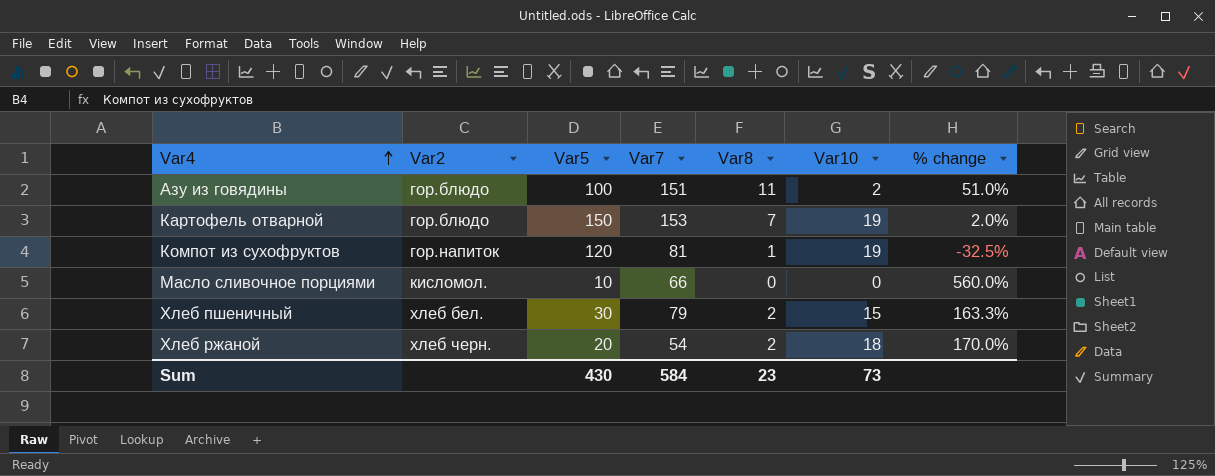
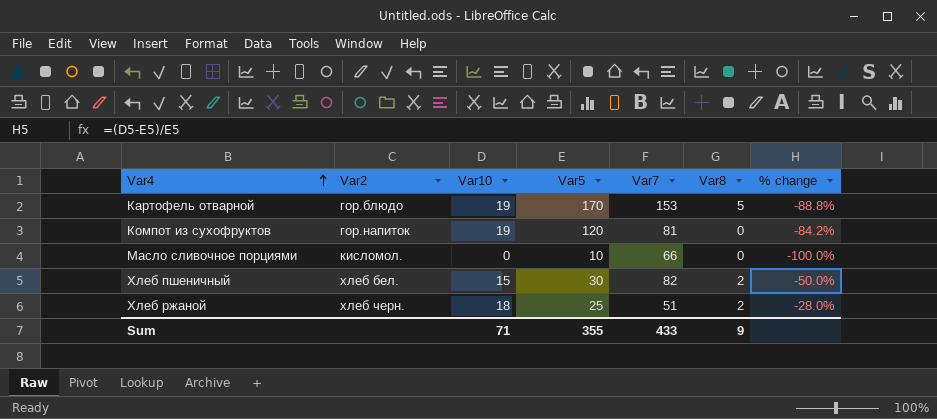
column Var10 | position: 6 -> 3
column % change | formula: ([Var7] - [Var5]) / [Var5] -> ([Var10] - [Var5]) / [Var5]
row Азу из говядины: гор.блюдо | 100 | 151 | 11 | 2 | 51.0% -> none
Картофель отварной | Var5: 150 -> 170
Картофель отварной | Var8: 7 -> 5
Компот из сухофруктов | Var8: 1 -> 0
Хлеб пшеничный | Var7: 79 -> 82
Хлеб ржаной | Var5: 20 -> 25
Хлеб ржаной | Var7: 54 -> 51
Sum | Var10: 73 -> 71
Sum | Var5: 430 -> 355
Sum | Var7: 584 -> 433
Sum | Var8: 23 -> 9

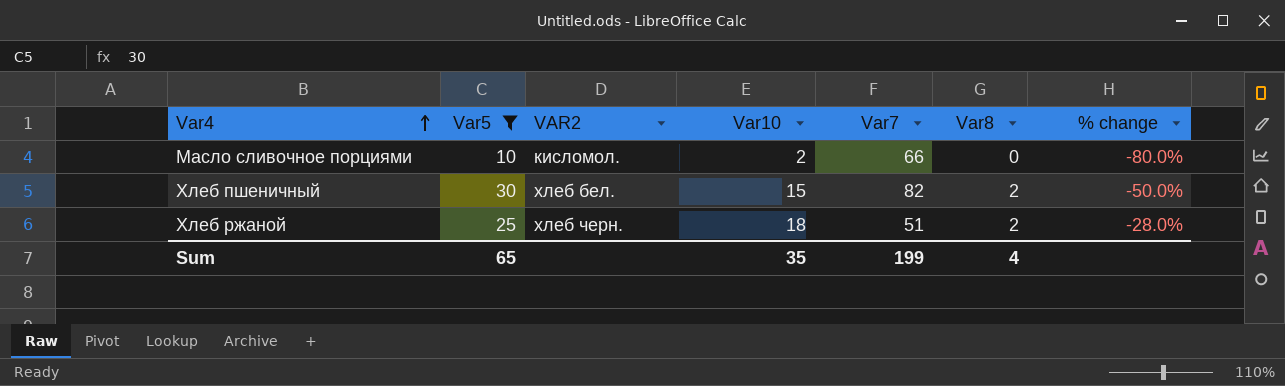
filter: none -> Var5 <= 30
column Var5 | position: 4 -> 2
column name: Var2 -> VAR2
Масло сливочное порциями | Var10: 0 -> 2
Масло сливочное порциями | % change: -100.0% -> -80.0%
Sum | Var5: 355 -> 65
Sum | Var10: 71 -> 35
Sum | Var7: 433 -> 199
Sum | Var8: 9 -> 4

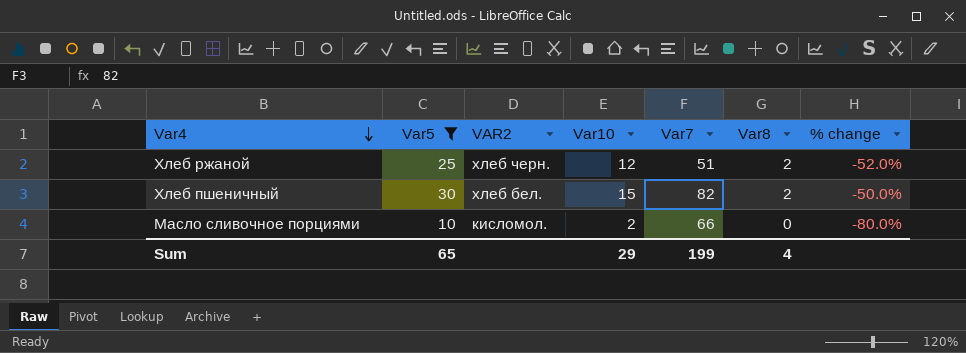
row order: Var4 ascending -> Var4 descending
Хлеб ржаной | Var10: 18 -> 12
Хлеб ржаной | % change: -28.0% -> -52.0%
Sum | Var10: 35 -> 29

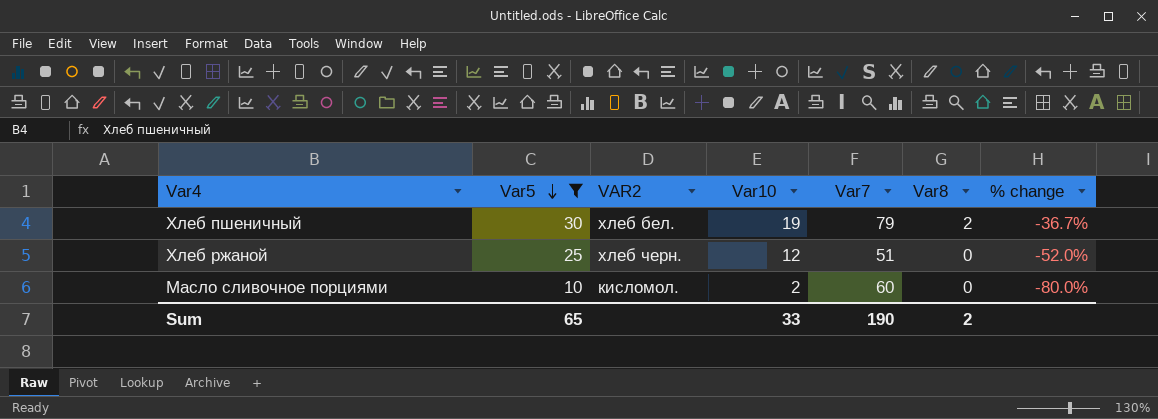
row order: Var4 descending -> Var5 descending
Хлеб пшеничный | Var10: 15 -> 19
Хлеб пшеничный | Var7: 82 -> 79
Хлеб пшеничный | % change: -50.0% -> -36.7%
Хлеб ржаной | Var8: 2 -> 0
Масло сливочное порциями | Var7: 66 -> 60
Sum | Var10: 29 -> 33
Sum | Var7: 199 -> 190
Sum | Var8: 4 -> 2

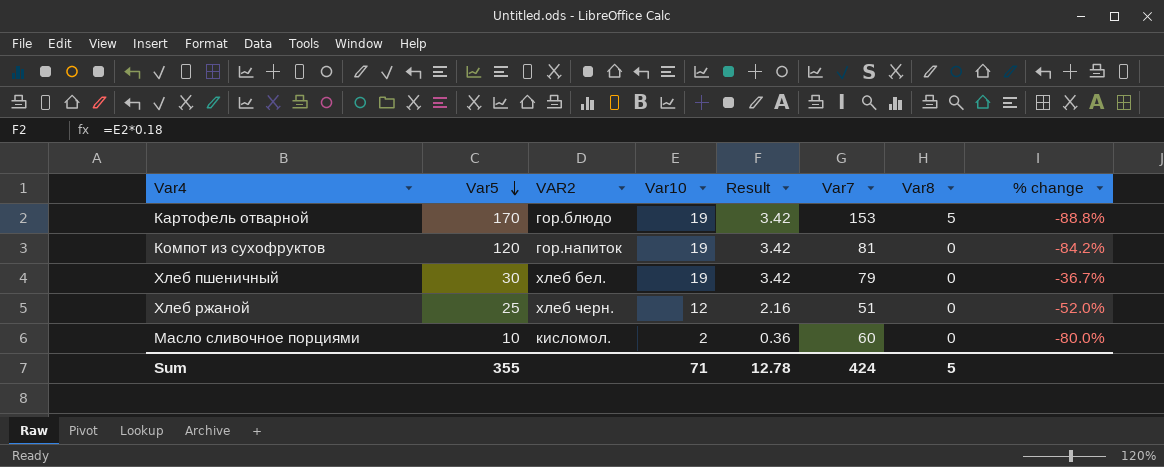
filter: Var5 <= 30 -> none
column Result | formula: none -> [Var10] * 0.18
Хлеб пшеничный | Var8: 2 -> 0
Sum | Var5: 65 -> 355
Sum | Var10: 33 -> 71
Sum | Var7: 190 -> 424
Sum | Var8: 2 -> 5

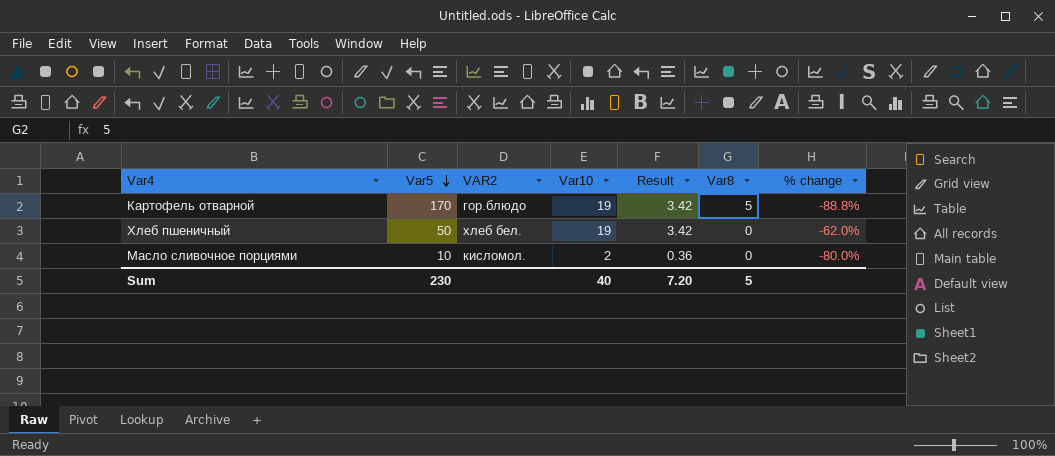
column Var7 | position: 6 -> none
row Компот из сухофруктов: 120 | гор.напиток | 19 | 3.42 | 81 | 0 | -84.2% -> none
row Хлеб ржаной: 25 | хлеб черн. | 12 | 2.16 | 51 | 0 | -52.0% -> none
Хлеб пшеничный | Var5: 30 -> 50
Хлеб пшеничный | % change: -36.7% -> -62.0%
Sum | Var5: 355 -> 230
Sum | Var10: 71 -> 40
Sum | Result: 12.78 -> 7.20

